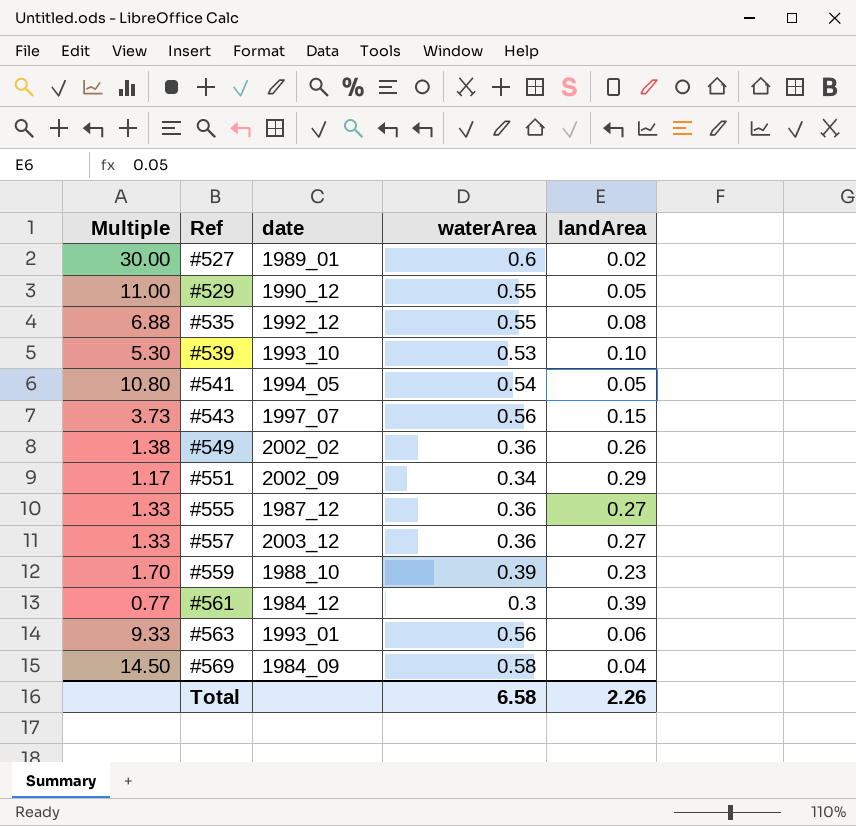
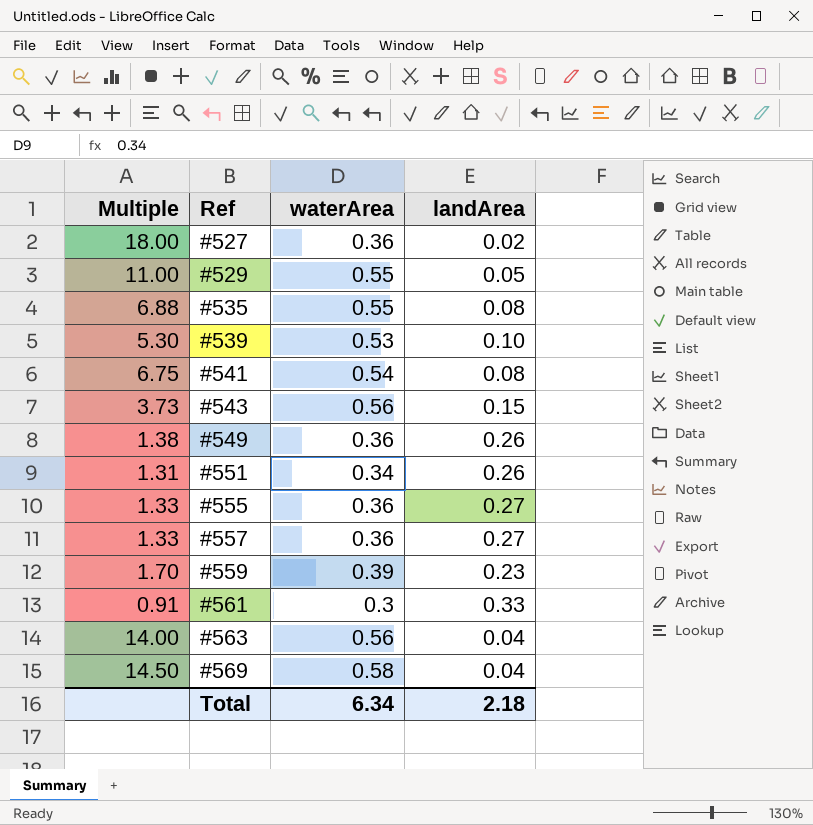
column date | position: 3 -> none
#527 | Multiple: 30.00 -> 18.00
#527 | waterArea: 0.6 -> 0.36
#541 | Multiple: 10.80 -> 6.75
#541 | landArea: 0.05 -> 0.08
#551 | Multiple: 1.17 -> 1.31
#551 | landArea: 0.29 -> 0.26
#561 | Multiple: 0.77 -> 0.91
#561 | landArea: 0.39 -> 0.33
#563 | Multiple: 9.33 -> 14.00
#563 | landArea: 0.06 -> 0.04
Total | waterArea: 6.58 -> 6.34
Total | landArea: 2.26 -> 2.18

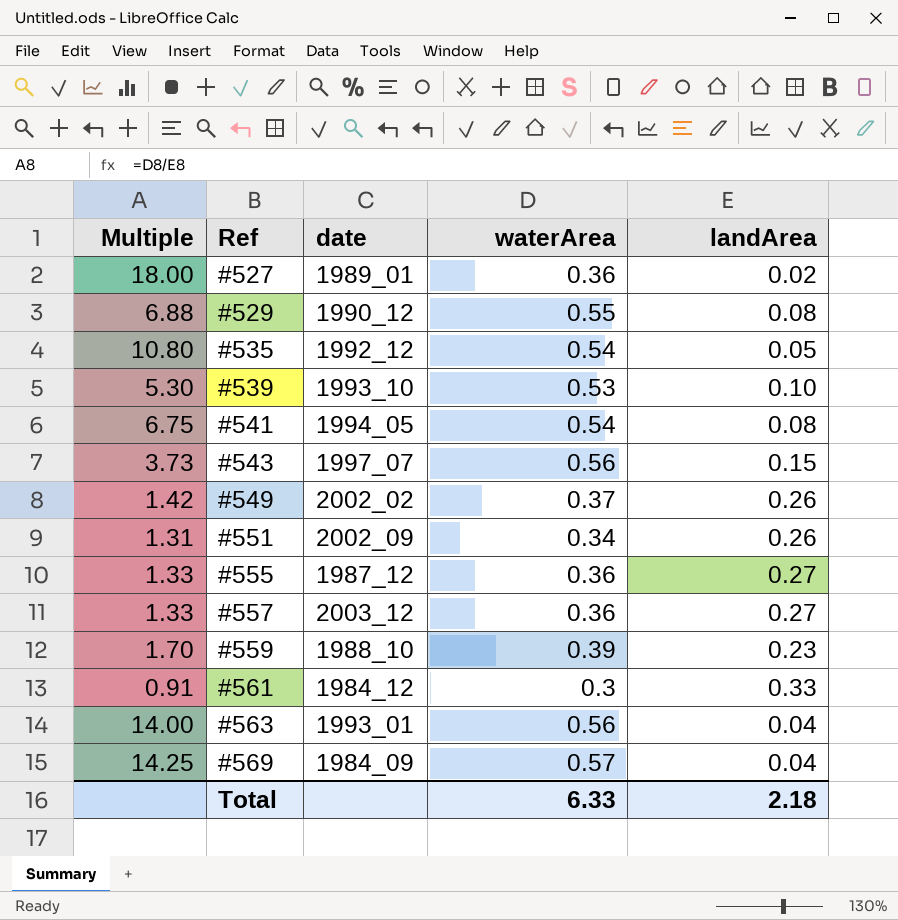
column date | position: none -> 3
#529 | Multiple: 11.00 -> 6.88
#529 | landArea: 0.05 -> 0.08
#535 | Multiple: 6.88 -> 10.80
#535 | waterArea: 0.55 -> 0.54
#535 | landArea: 0.08 -> 0.05
#549 | Multiple: 1.38 -> 1.42
#549 | waterArea: 0.36 -> 0.37
#569 | Multiple: 14.50 -> 14.25
#569 | waterArea: 0.58 -> 0.57
Total | waterArea: 6.34 -> 6.33

